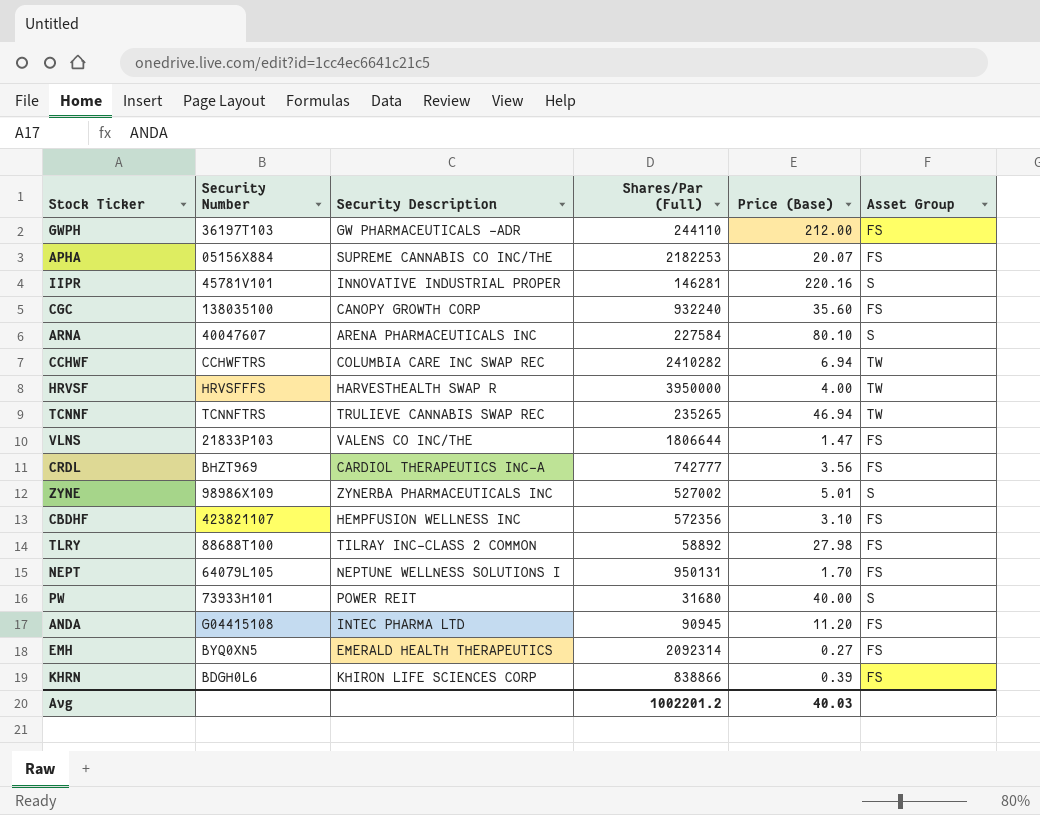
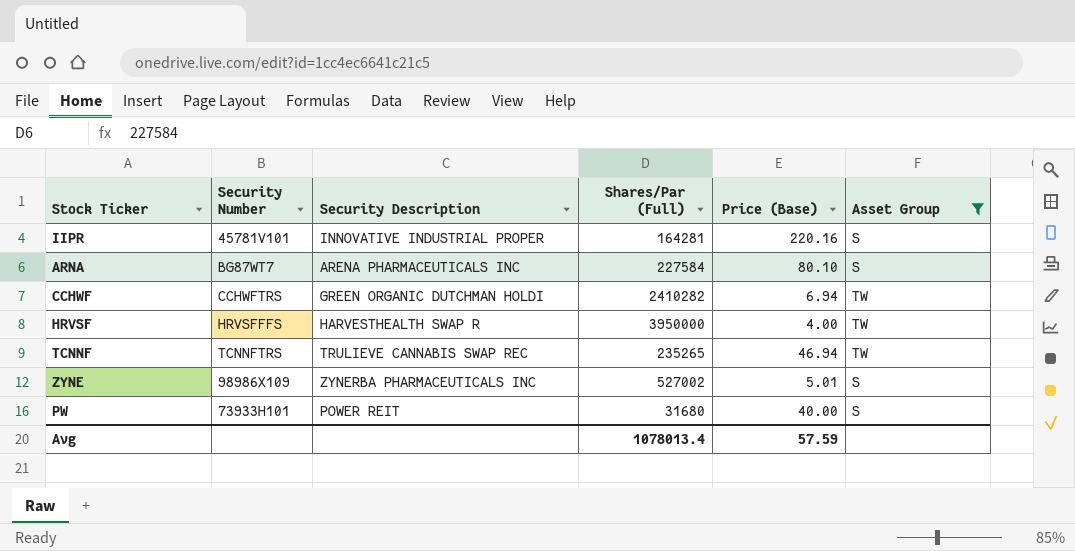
filter: none -> Asset Group != FS
IIPR | Shares/Par (Full): 146281 -> 164281
ARNA | Security Number: 40047607 -> BG87WT7
CCHWF | Security Description: COLUMBIA CARE INC SWAP REC -> GREEN ORGANIC DUTCHMAN HOLDI
Avg | Shares/Par (Full): 1002201.2 -> 1078013.4
Avg | Price (Base): 40.03 -> 57.59

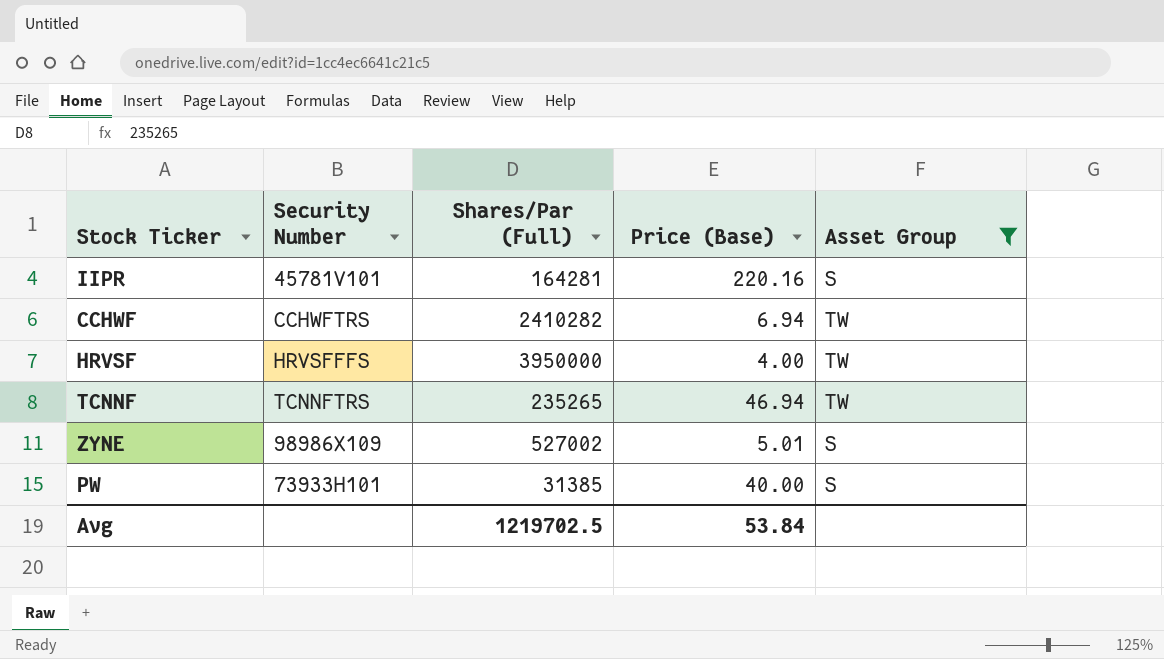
column Security Description | position: 3 -> none
row ARNA: BG87WT7 | ARENA PHARMACEUTICALS INC | 227584 | 80.10 | S -> none
PW | Shares/Par (Full): 31680 -> 31385
Avg | Shares/Par (Full): 1078013.4 -> 1219702.5
Avg | Price (Base): 57.59 -> 53.84

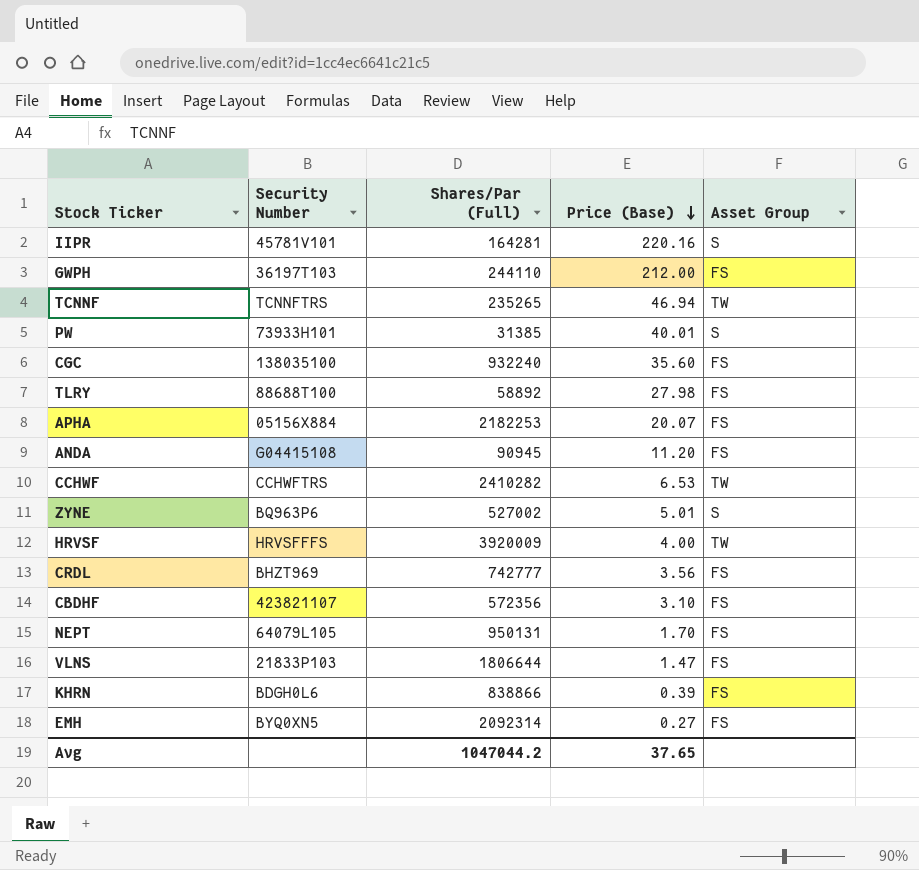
filter: Asset Group != FS -> none
row order: none -> Price (Base) descending
PW | Price (Base): 40.00 -> 40.01
CCHWF | Price (Base): 6.94 -> 6.53
ZYNE | Security Number: 98986X109 -> BQ963P6
HRVSF | Shares/Par (Full): 3950000 -> 3920009
Avg | Shares/Par (Full): 1219702.5 -> 1047044.2
Avg | Price (Base): 53.84 -> 37.65

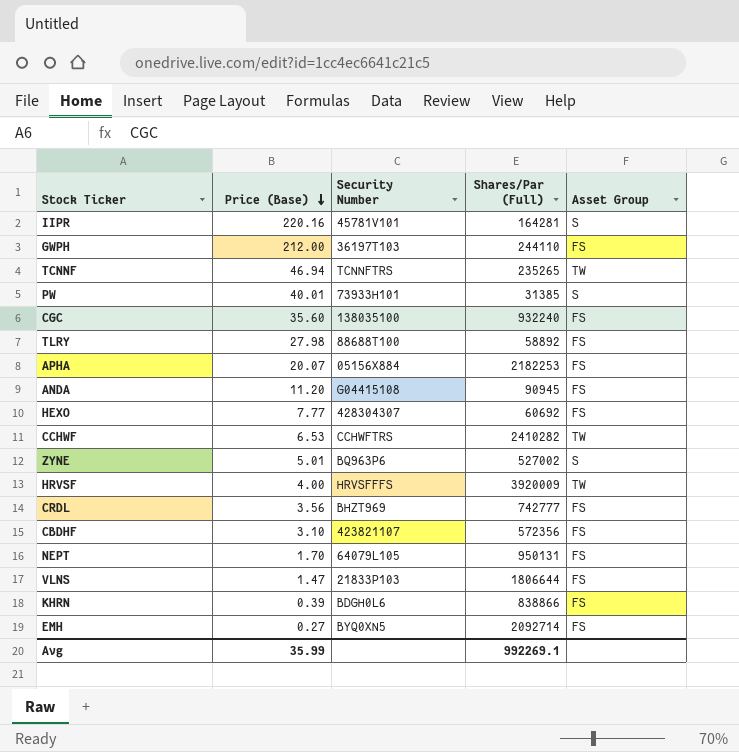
column Price (Base) | position: 4 -> 2
row HEXO: none -> 7.77 | 428304307 | 60692 | FS
EMH | Shares/Par (Full): 2092314 -> 2092714
Avg | Price (Base): 37.65 -> 35.99
Avg | Shares/Par (Full): 1047044.2 -> 992269.1

